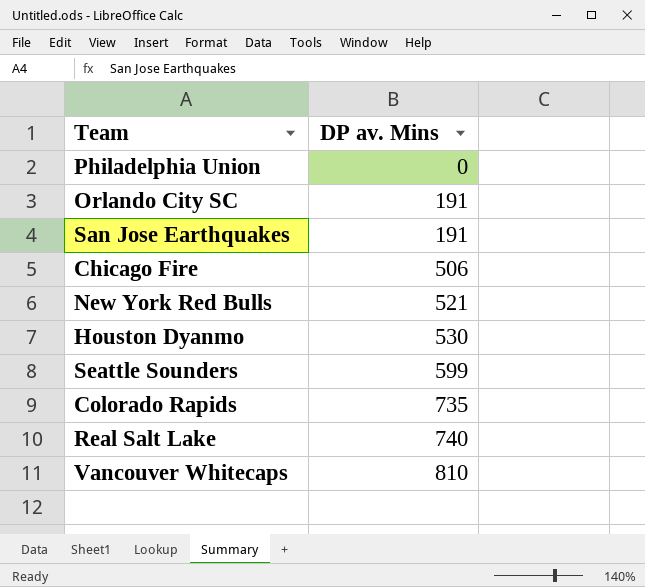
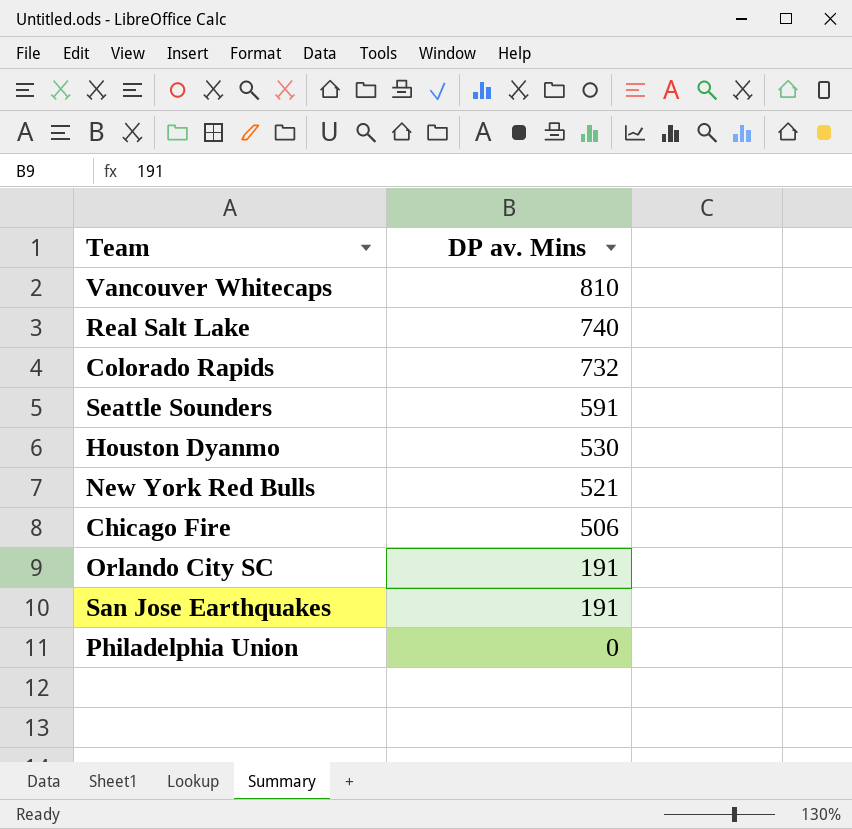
row order: DP av. Mins ascending -> DP av. Mins descending
Colorado Rapids | DP av. Mins: 735 -> 732
Seattle Sounders | DP av. Mins: 599 -> 591

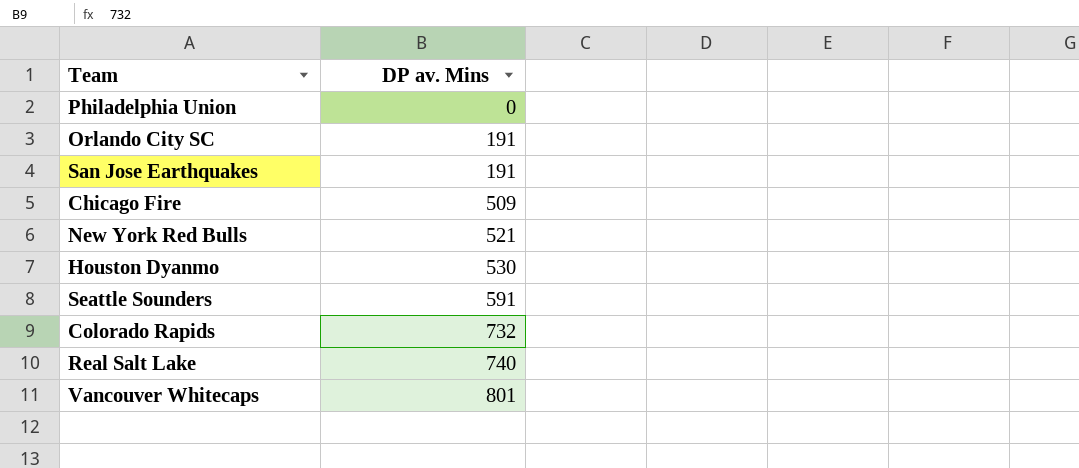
row order: DP av. Mins descending -> DP av. Mins ascending
Chicago Fire | DP av. Mins: 506 -> 509
Vancouver Whitecaps | DP av. Mins: 810 -> 801

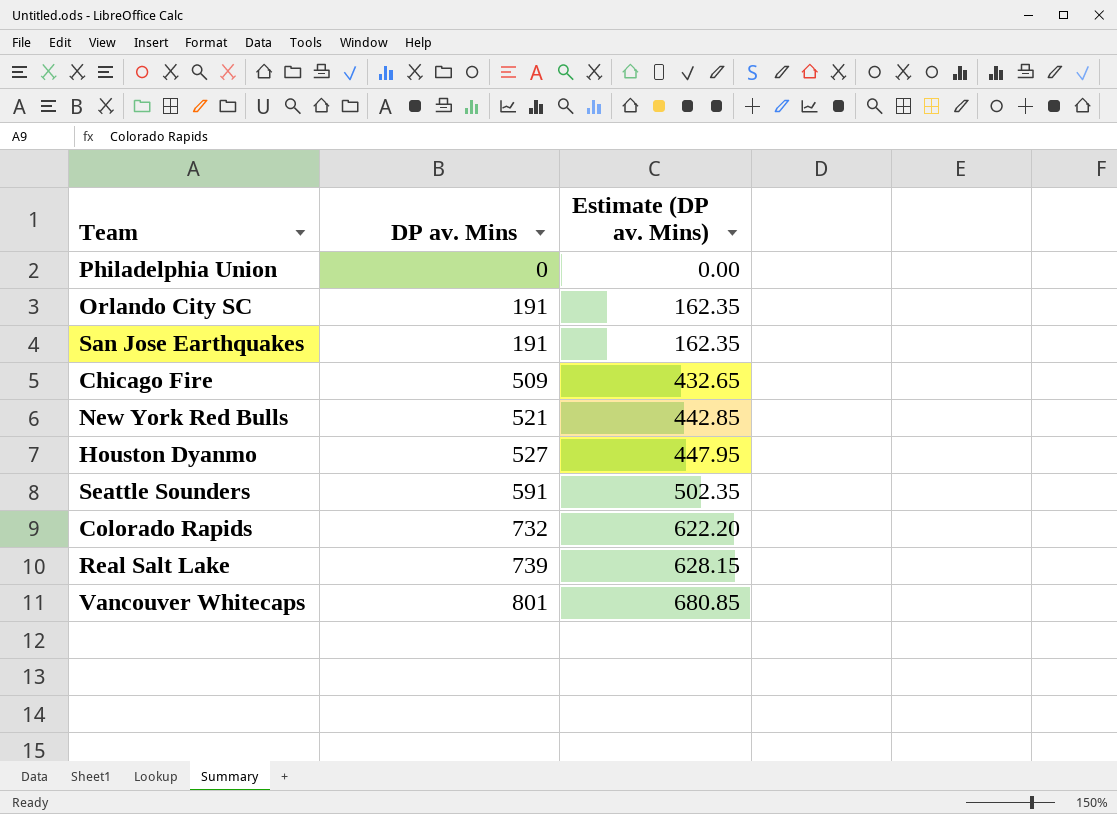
column Estimate (DP av. Mins) | formula: none -> [DP av. Mins] * 0.85
Houston Dyanmo | DP av. Mins: 530 -> 527
Real Salt Lake | DP av. Mins: 740 -> 739

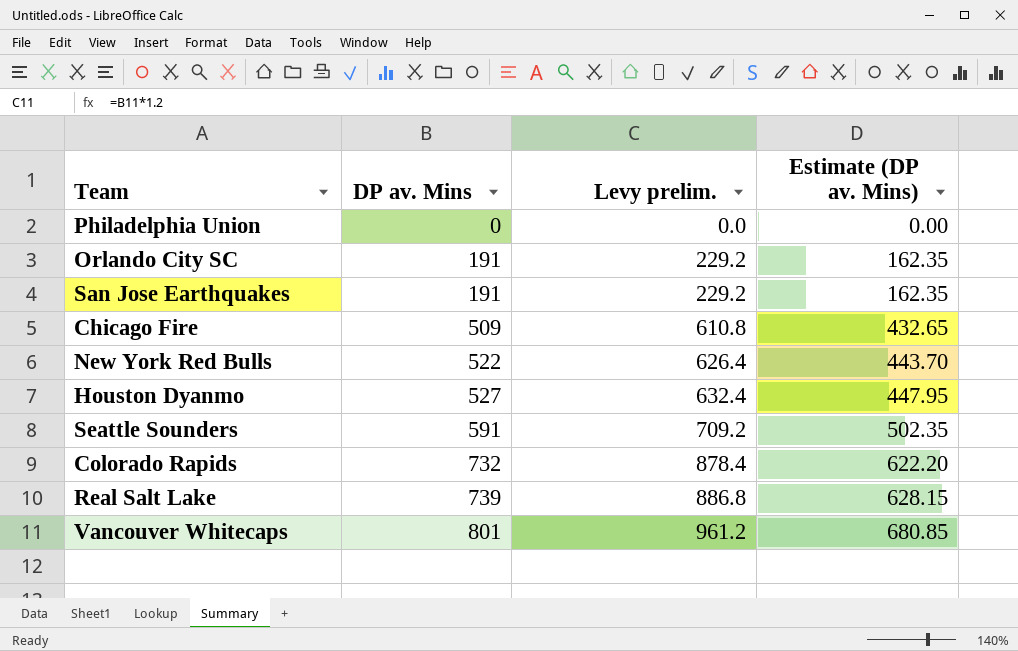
column Levy prelim. | formula: none -> [DP av. Mins] * 1.2
New York Red Bulls | DP av. Mins: 521 -> 522
New York Red Bulls | Estimate (DP av. Mins): 442.85 -> 443.70

